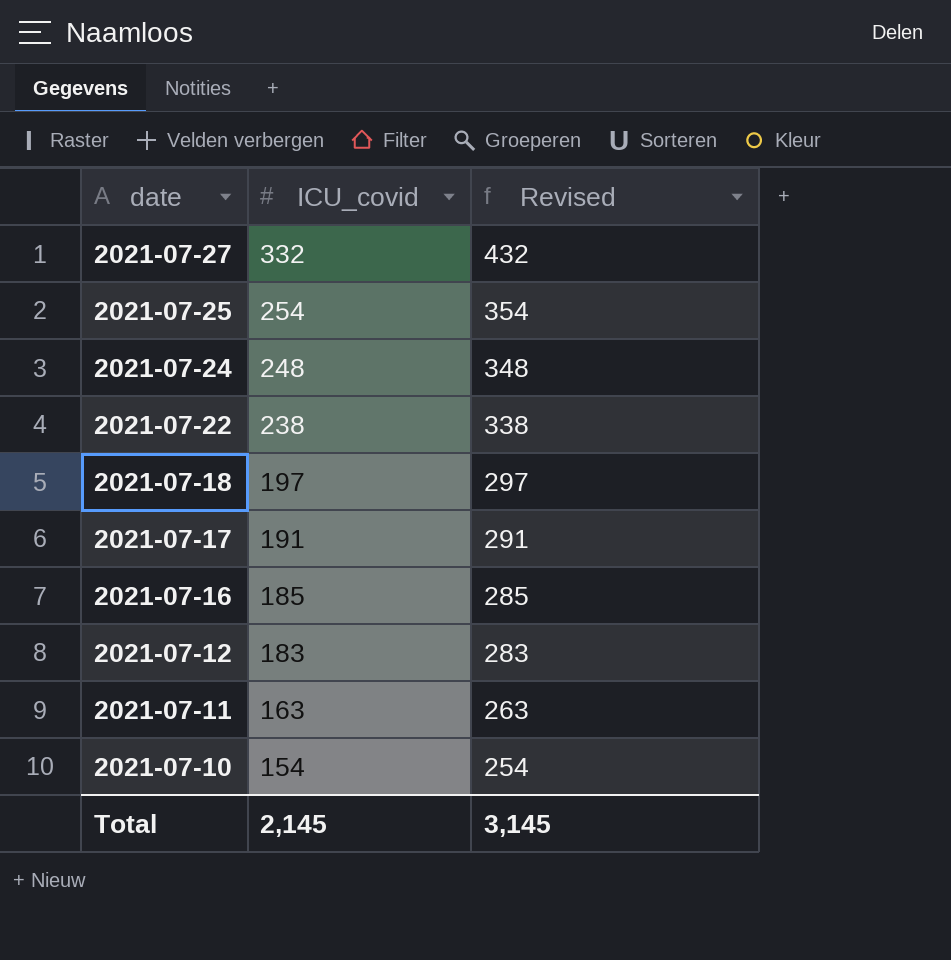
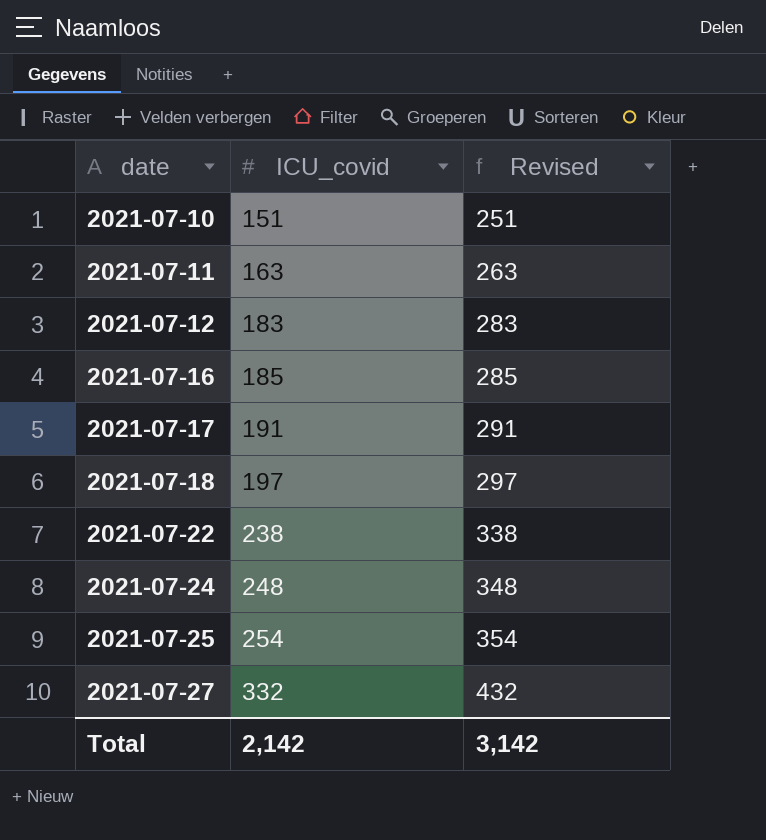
row order: date descending -> date ascending
2021-07-10 | ICU_covid: 154 -> 151
2021-07-10 | Revised: 254 -> 251
Total | ICU_covid: 2,145 -> 2,142
Total | Revised: 3,145 -> 3,142

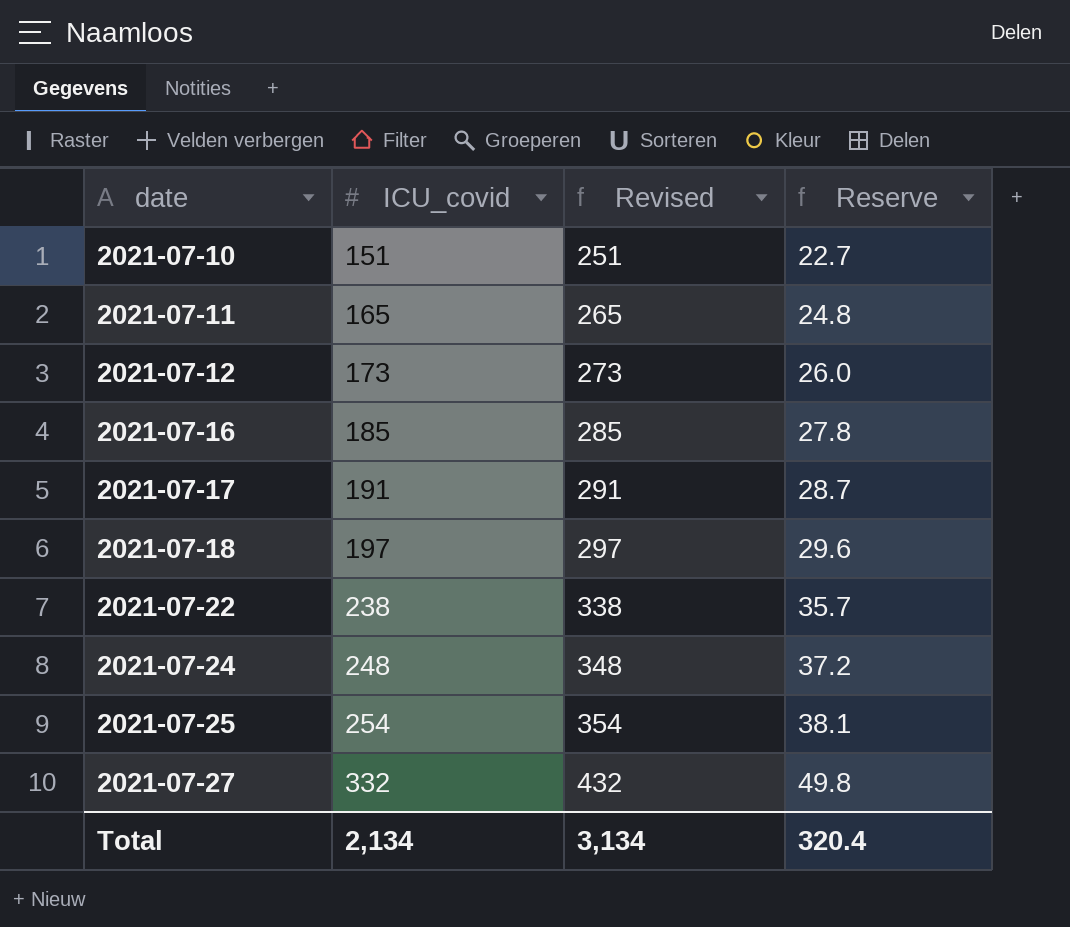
column Reserve | formula: none -> [ICU_covid] * 0.15
2021-07-11 | ICU_covid: 163 -> 165
2021-07-11 | Revised: 263 -> 265
2021-07-12 | ICU_covid: 183 -> 173
2021-07-12 | Revised: 283 -> 273
Total | ICU_covid: 2,142 -> 2,134
Total | Revised: 3,142 -> 3,134

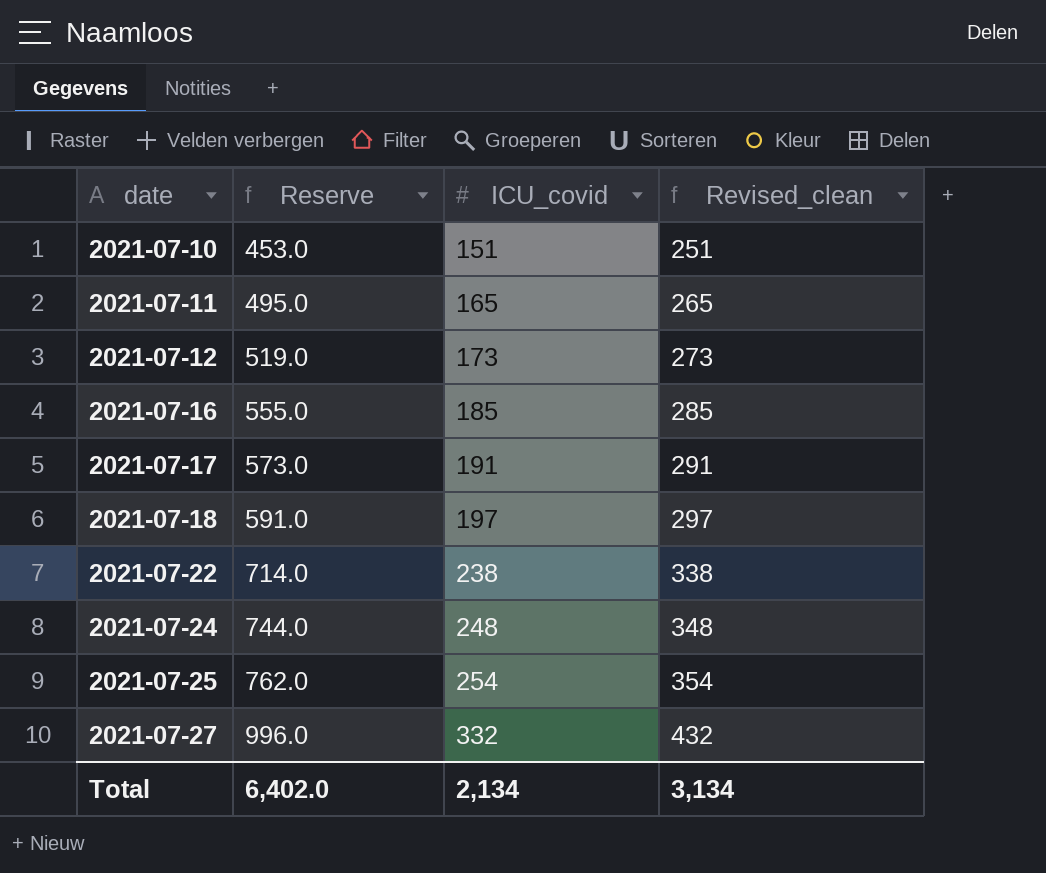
column Reserve | formula: [ICU_covid] * 0.15 -> [ICU_covid] * 3
column Reserve | position: 4 -> 2
column name: Revised -> Revised_clean
Total | Reserve: 320.4 -> 6,402.0

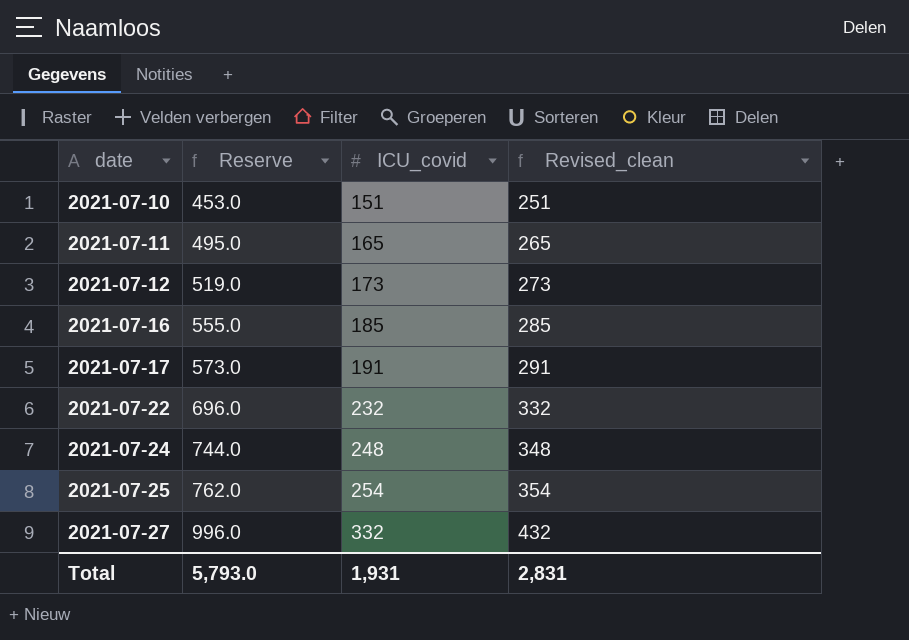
row 2021-07-18: 591.0 | 197 | 297 -> none
2021-07-22 | Reserve: 714.0 -> 696.0
2021-07-22 | ICU_covid: 238 -> 232
2021-07-22 | Revised_clean: 338 -> 332
Total | Reserve: 6,402.0 -> 5,793.0
Total | ICU_covid: 2,134 -> 1,931
Total | Revised_clean: 3,134 -> 2,831

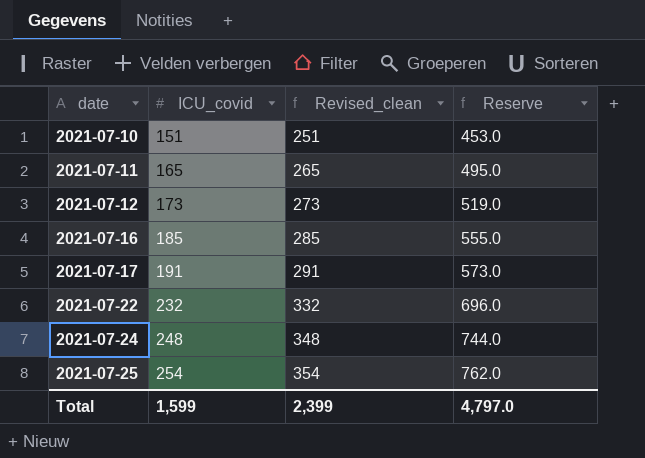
column Reserve | position: 2 -> 4
row 2021-07-27: 996.0 | 332 | 432 -> none
Total | ICU_covid: 1,931 -> 1,599
Total | Revised_clean: 2,831 -> 2,399
Total | Reserve: 5,793.0 -> 4,797.0

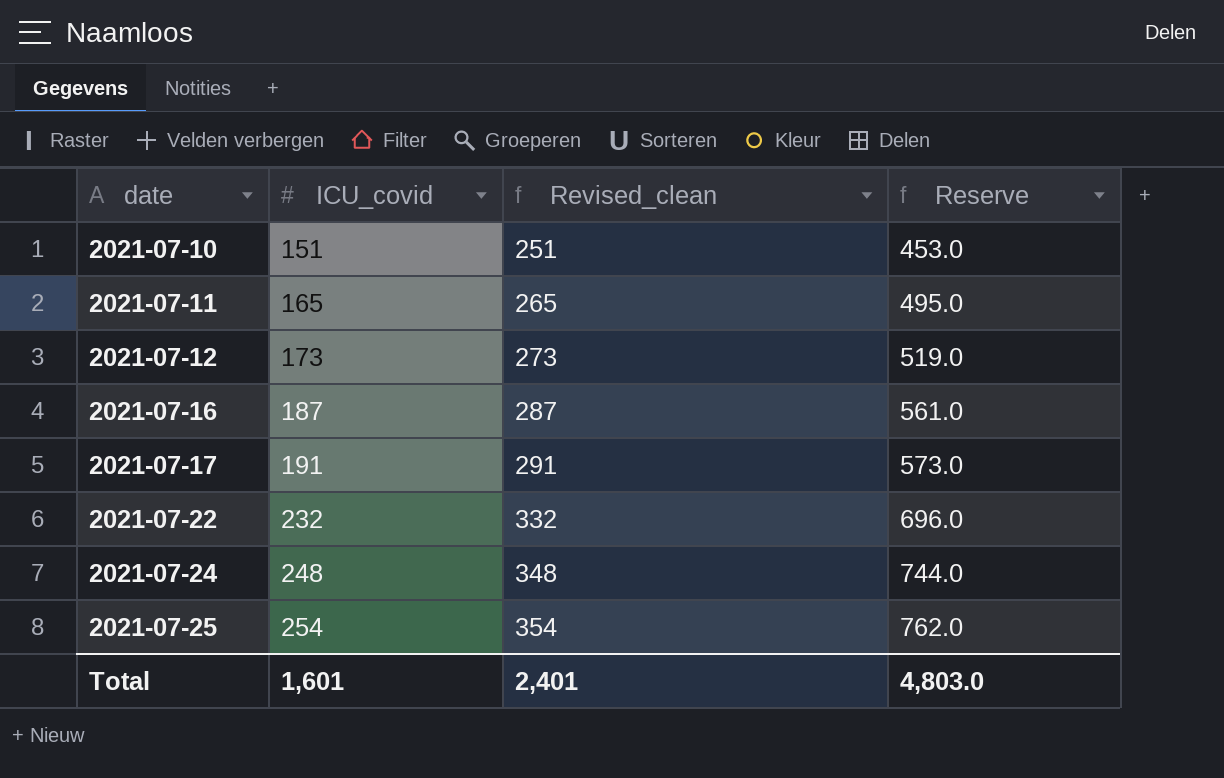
2021-07-16 | ICU_covid: 185 -> 187
2021-07-16 | Revised_clean: 285 -> 287
2021-07-16 | Reserve: 555.0 -> 561.0
Total | ICU_covid: 1,599 -> 1,601
Total | Revised_clean: 2,399 -> 2,401
Total | Reserve: 4,797.0 -> 4,803.0

